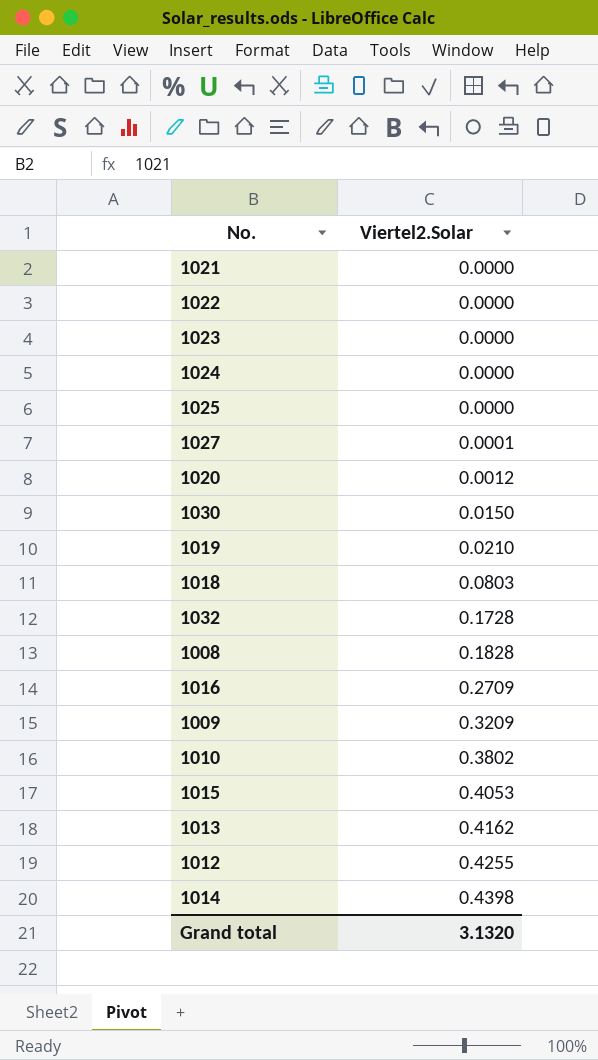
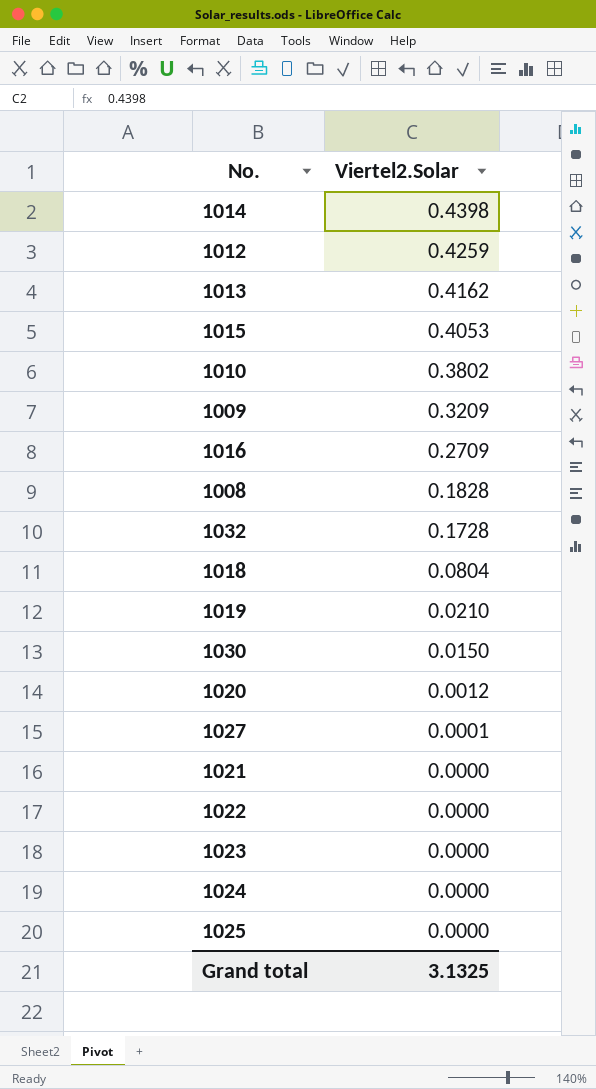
row order: Viertel2.Solar ascending -> Viertel2.Solar descending
1012 | Viertel2.Solar: 0.4255 -> 0.4259
1018 | Viertel2.Solar: 0.0803 -> 0.0804
Grand total | Viertel2.Solar: 3.1320 -> 3.1325

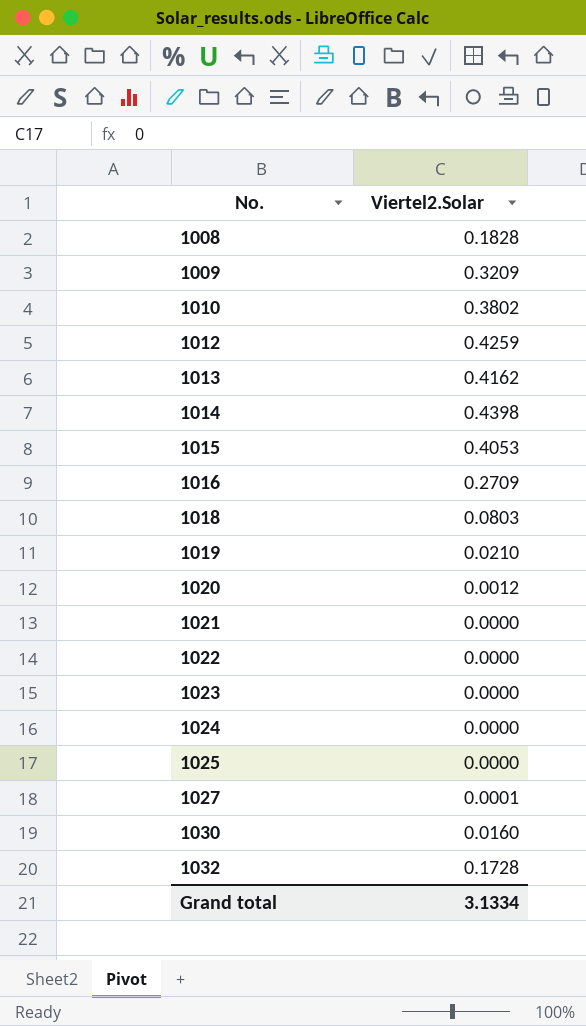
row order: Viertel2.Solar descending -> No. ascending
1018 | Viertel2.Solar: 0.0804 -> 0.0803
1030 | Viertel2.Solar: 0.0150 -> 0.0160
Grand total | Viertel2.Solar: 3.1325 -> 3.1334

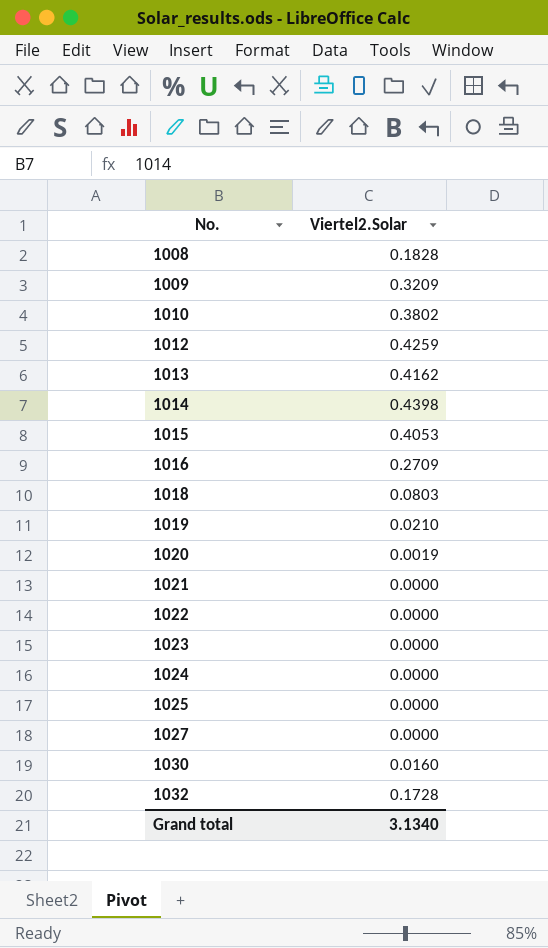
1020 | Viertel2.Solar: 0.0012 -> 0.0019
1027 | Viertel2.Solar: 0.0001 -> 0.0000
Grand total | Viertel2.Solar: 3.1334 -> 3.1340

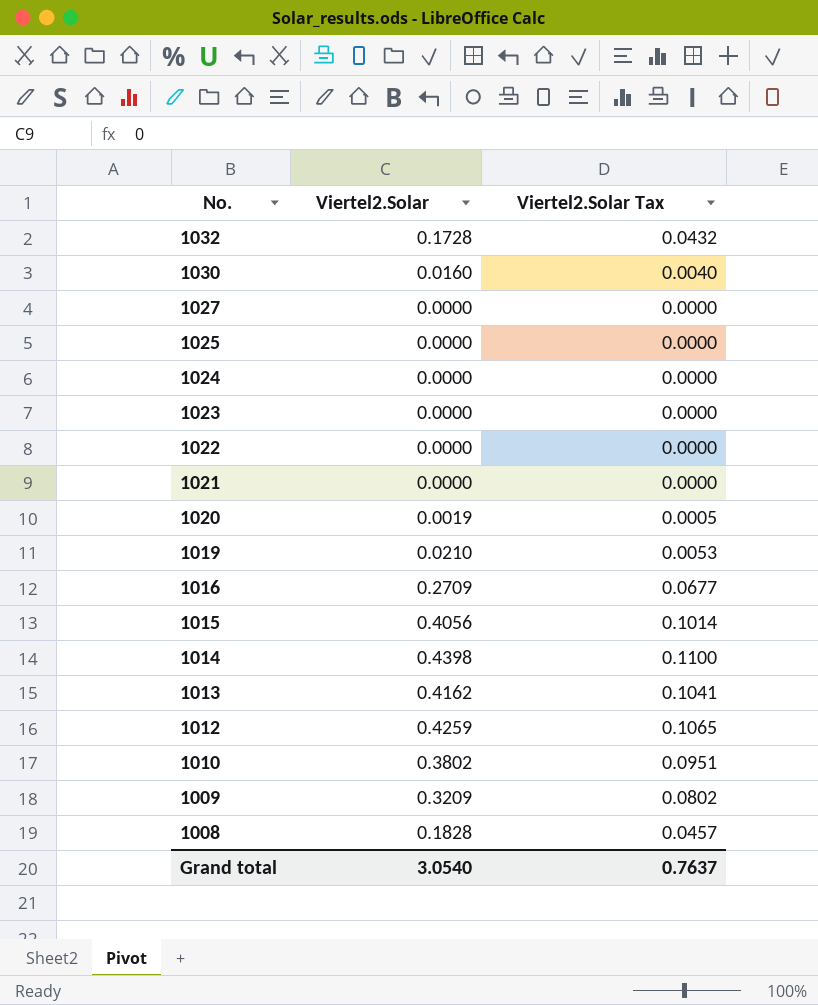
row order: No. ascending -> No. descending
column Viertel2.Solar Tax | formula: none -> [Viertel2.Solar] * 0.25
row 1018: 0.0803 -> none
1015 | Viertel2.Solar: 0.4053 -> 0.4056
Grand total | Viertel2.Solar: 3.1340 -> 3.0540

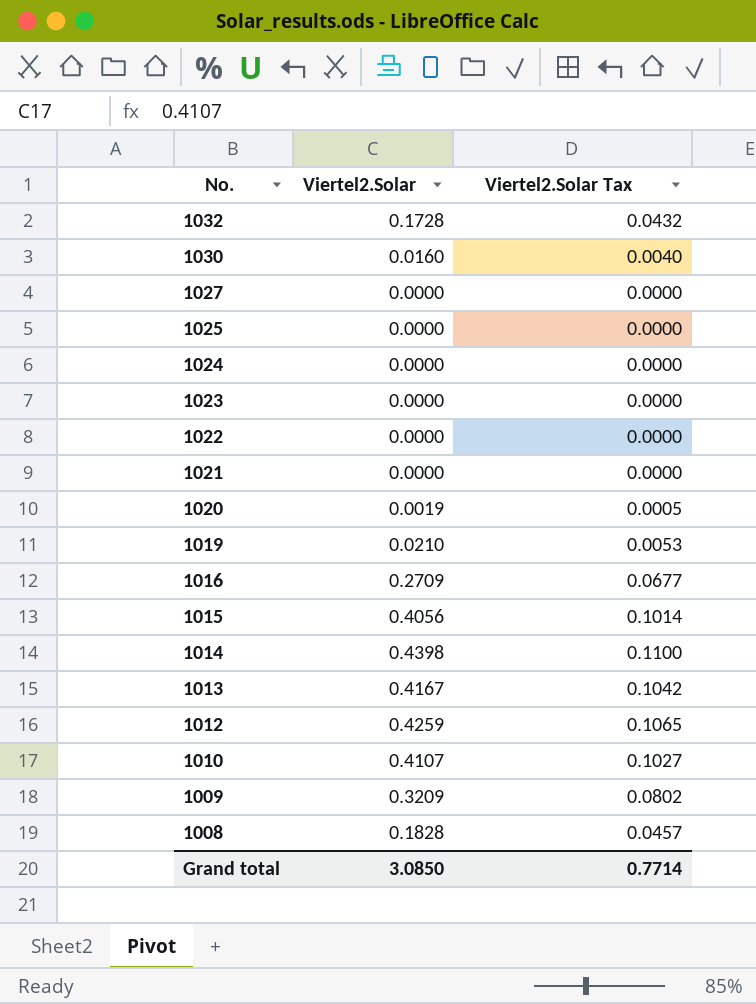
1013 | Viertel2.Solar: 0.4162 -> 0.4167
1013 | Viertel2.Solar Tax: 0.1041 -> 0.1042
1010 | Viertel2.Solar: 0.3802 -> 0.4107
1010 | Viertel2.Solar Tax: 0.0951 -> 0.1027
Grand total | Viertel2.Solar: 3.0540 -> 3.0850
Grand total | Viertel2.Solar Tax: 0.7637 -> 0.7714

